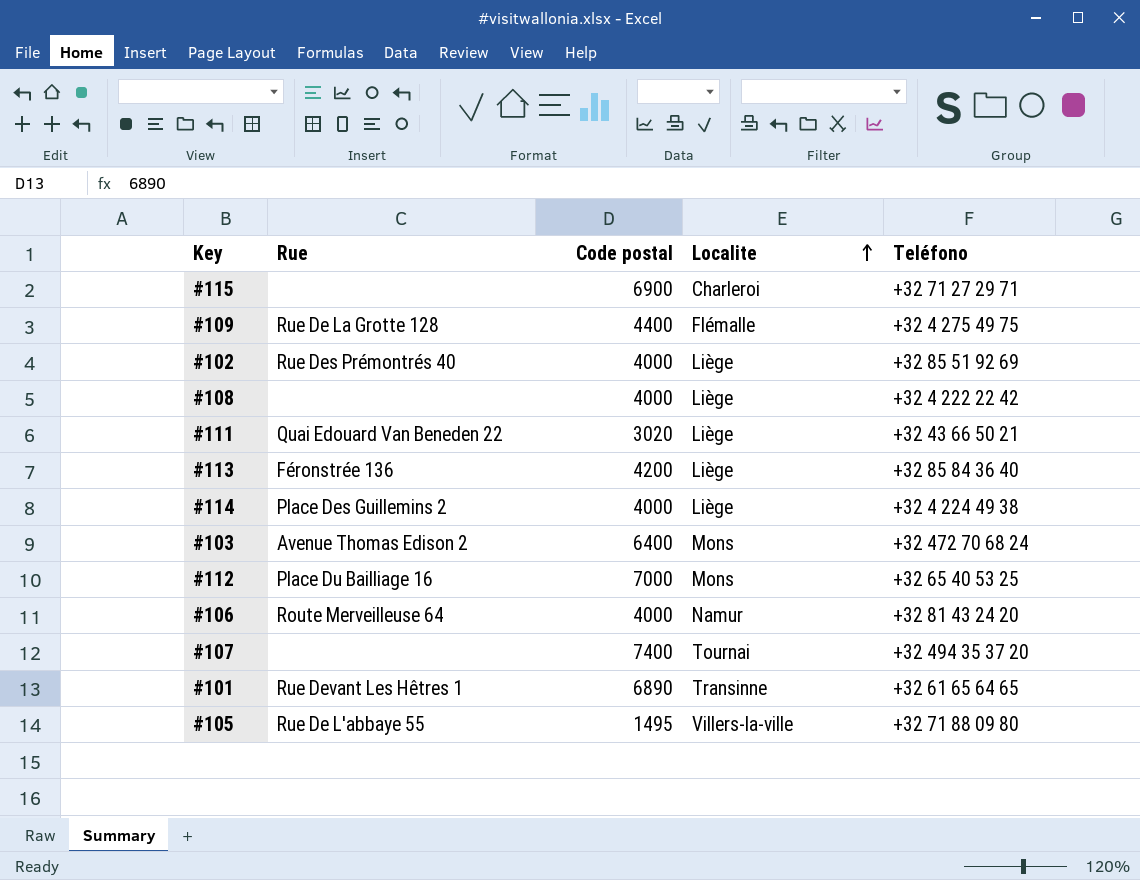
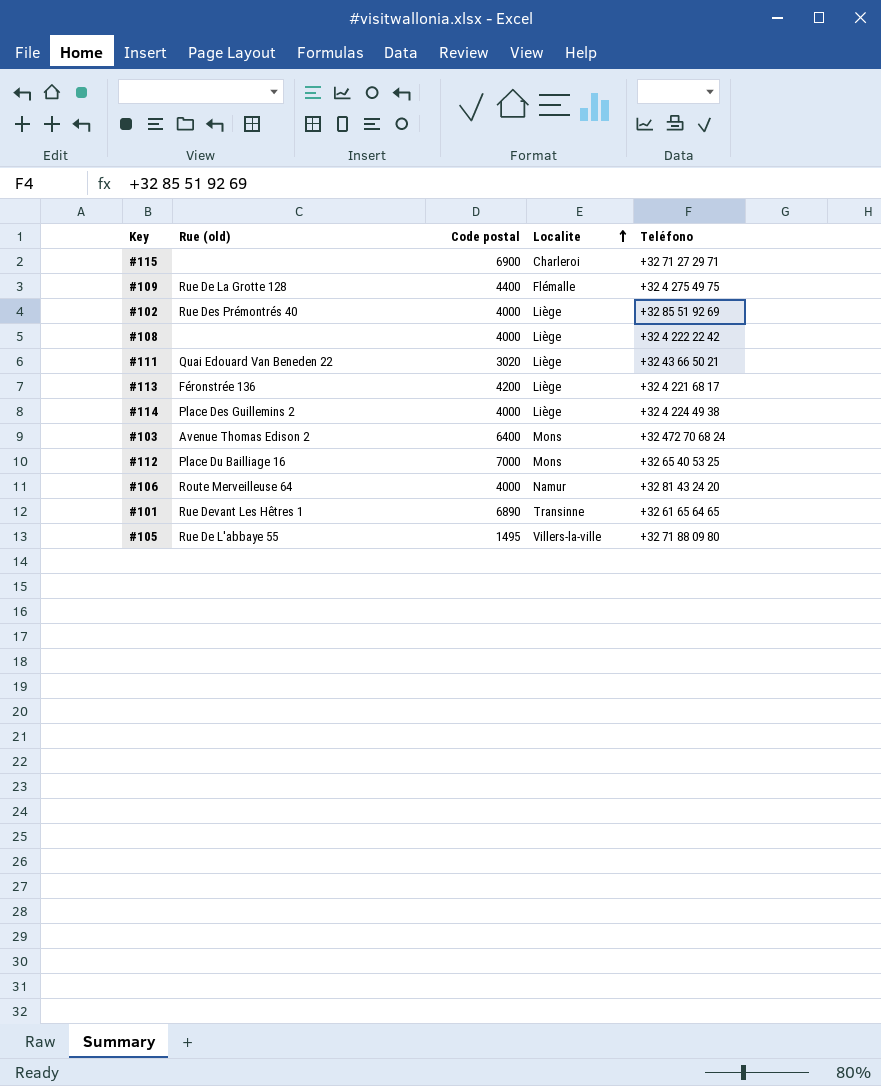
column name: Rue -> Rue (old)
row #107: none | 7400 | Tournai | +32 494 35 37 20 -> none
#113 | Teléfono: +32 85 84 36 40 -> +32 4 221 68 17

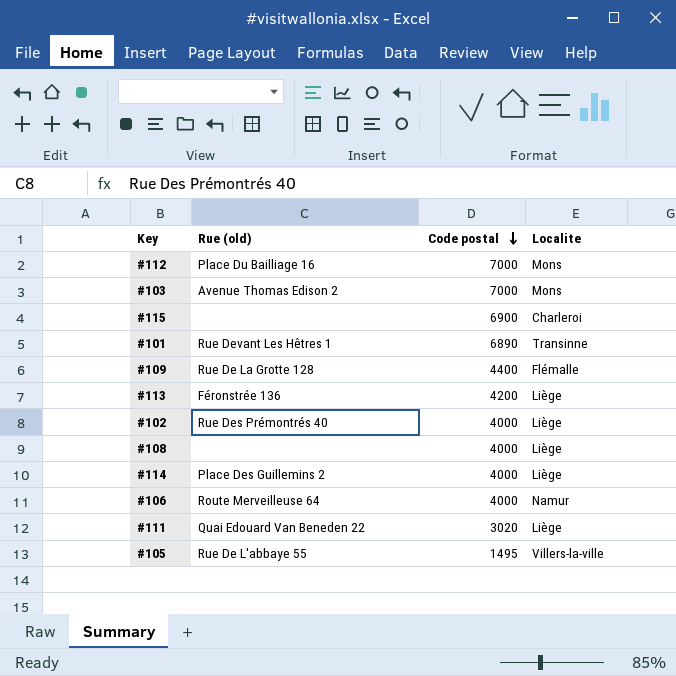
row order: Localite ascending -> Code postal descending
column Teléfono | position: 5 -> none
#103 | Code postal: 6400 -> 7000

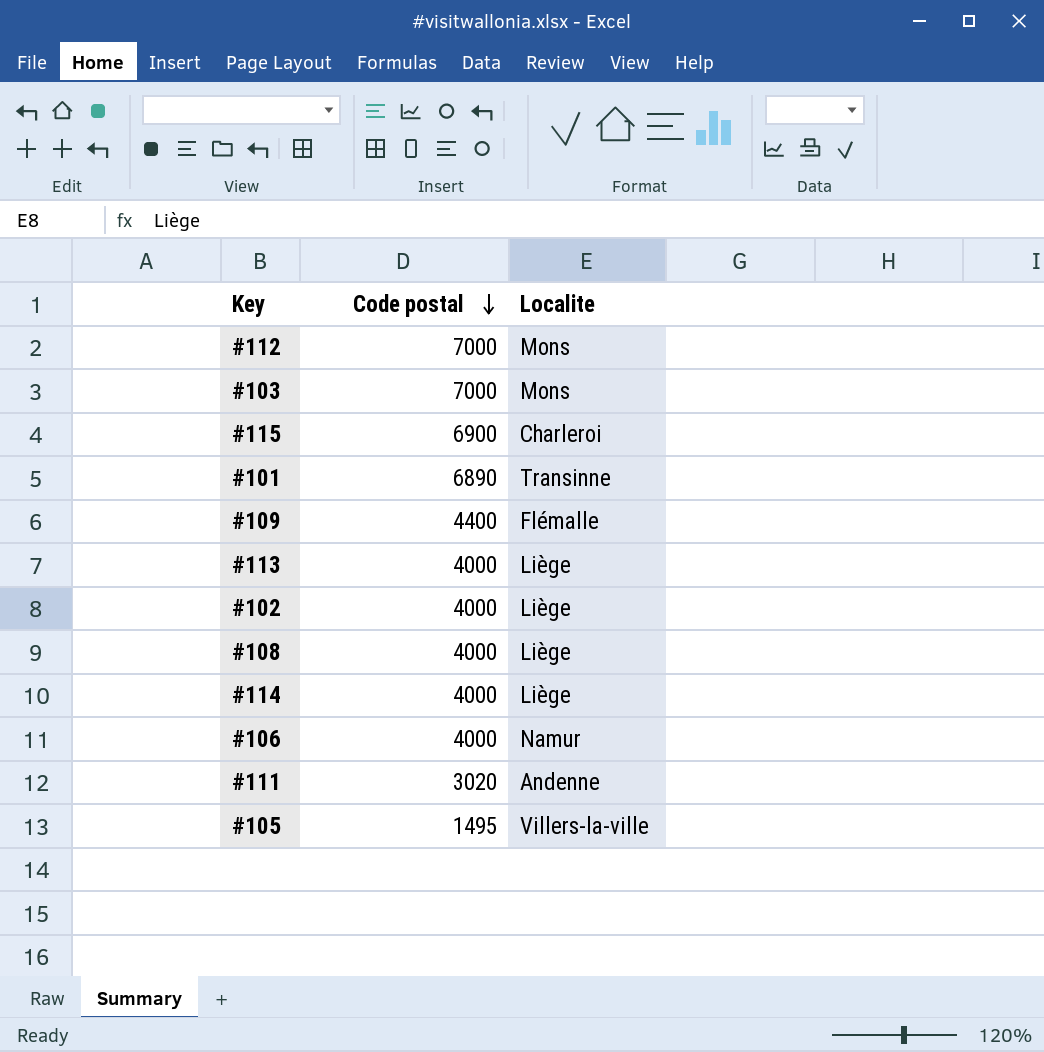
column Rue (old) | position: 2 -> none
#113 | Code postal: 4200 -> 4000
#111 | Localite: Liège -> Andenne

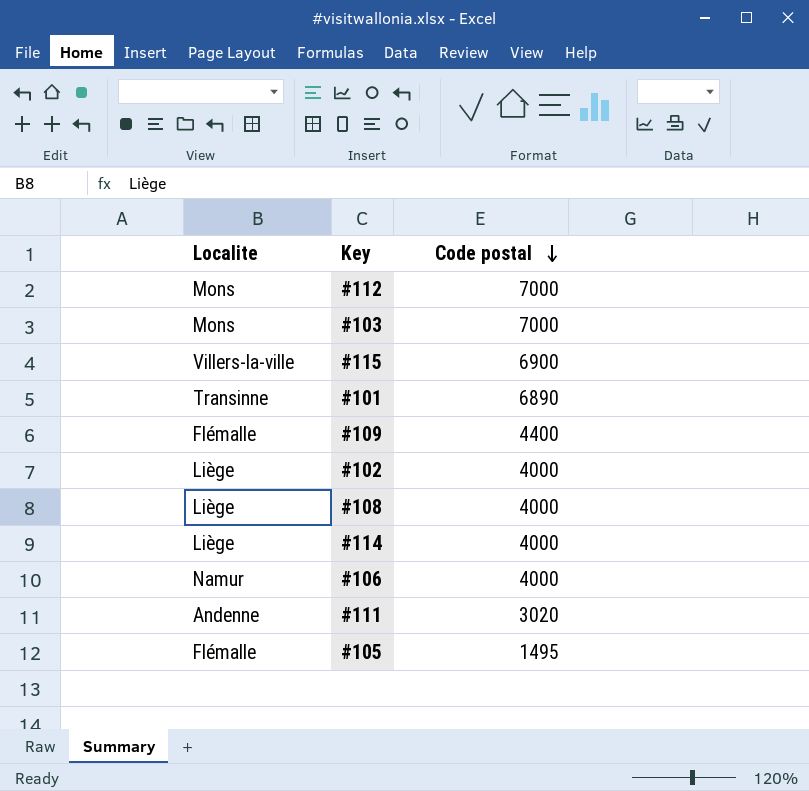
column Localite | position: 3 -> 1
row #113: 4000 | Liège -> none
#115 | Localite: Charleroi -> Villers-la-ville
#105 | Localite: Villers-la-ville -> Flémalle

